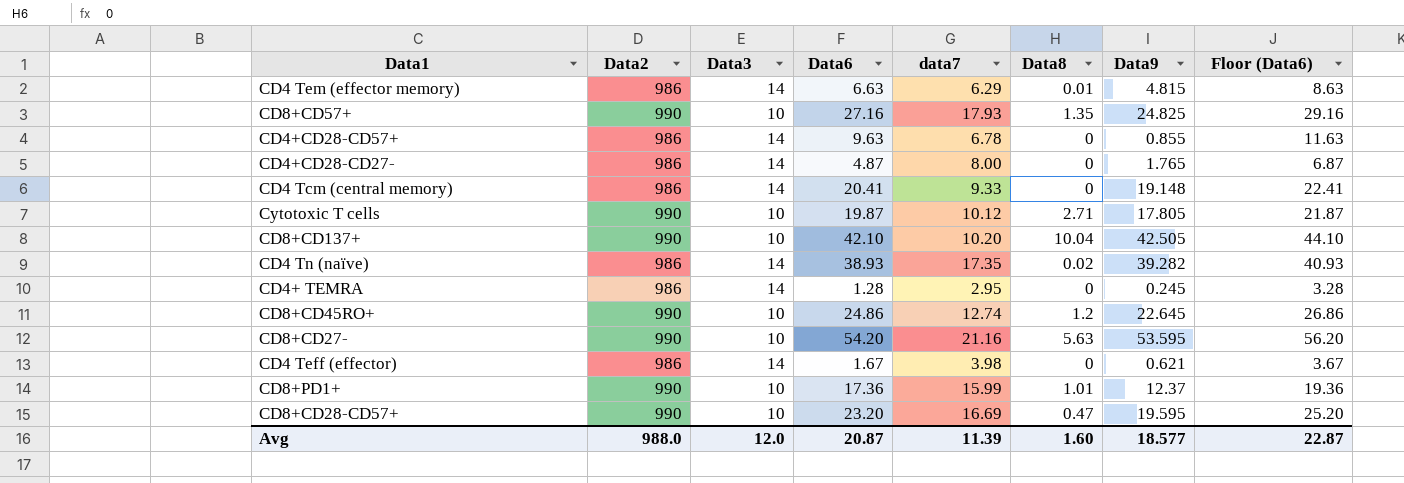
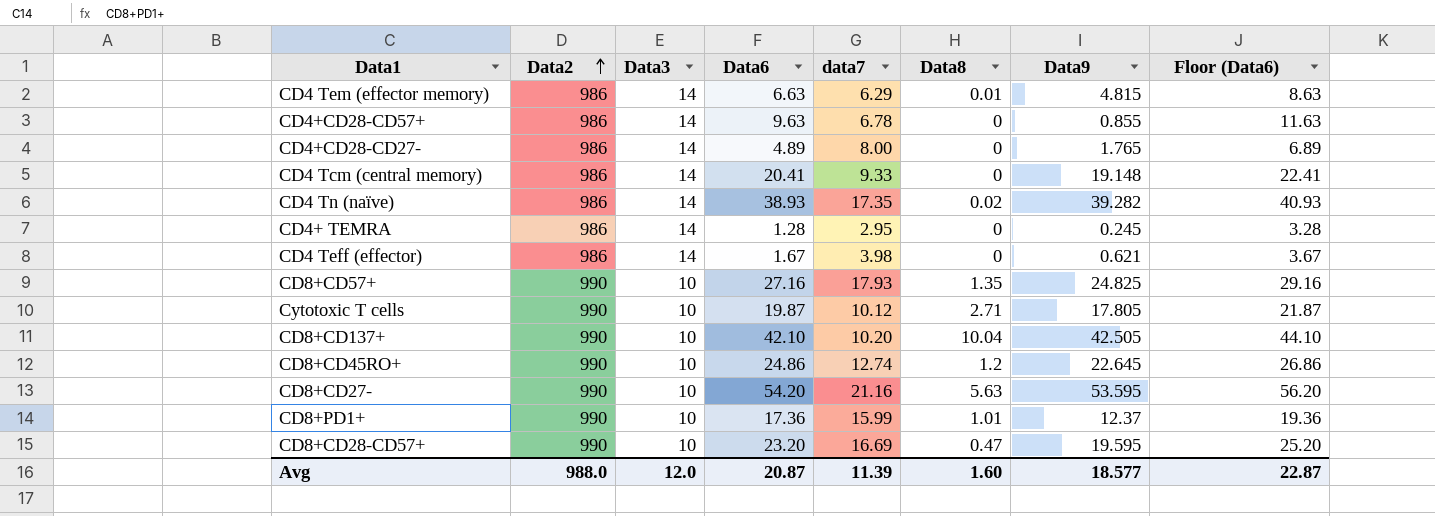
row order: none -> Data2 ascending
CD4+CD28-CD27- | Data6: 4.87 -> 4.89
CD4+CD28-CD27- | Floor (Data6): 6.87 -> 6.89

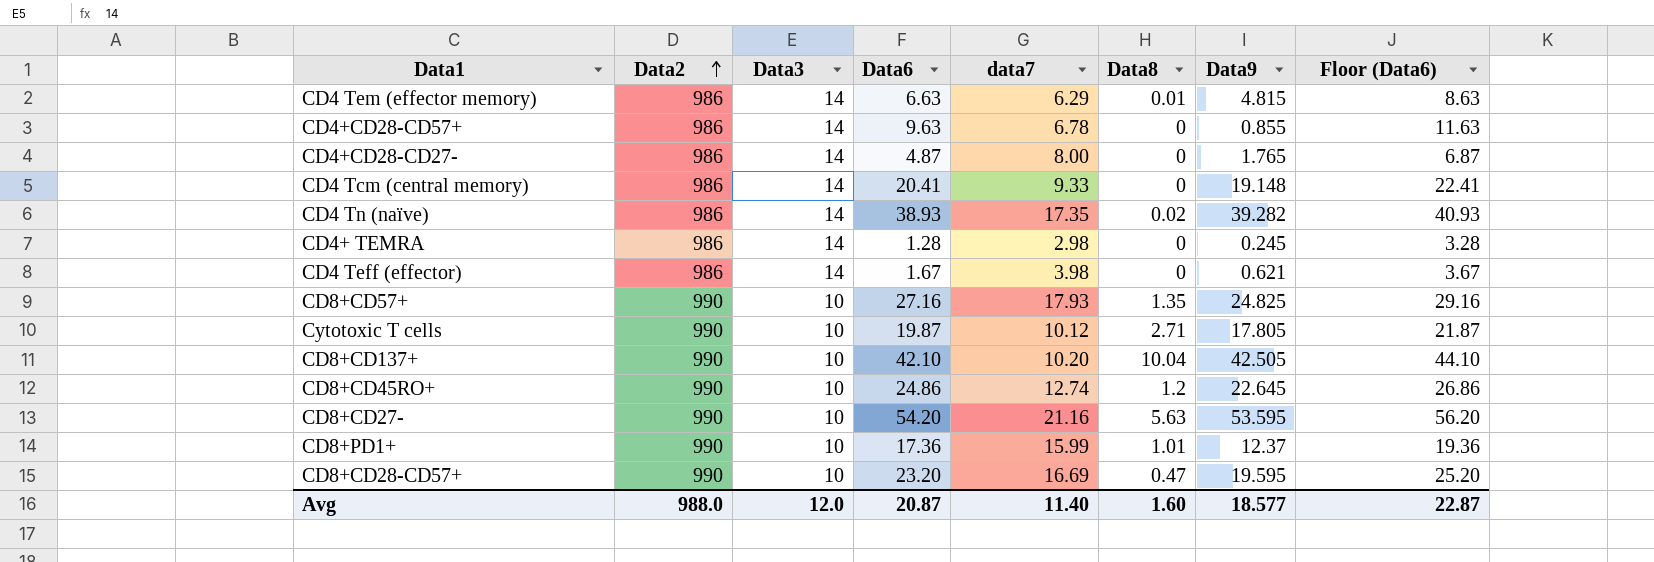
CD4+CD28-CD27- | Data6: 4.89 -> 4.87
CD4+CD28-CD27- | Floor (Data6): 6.89 -> 6.87
CD4+ TEMRA | data7: 2.95 -> 2.98
Avg | data7: 11.39 -> 11.40

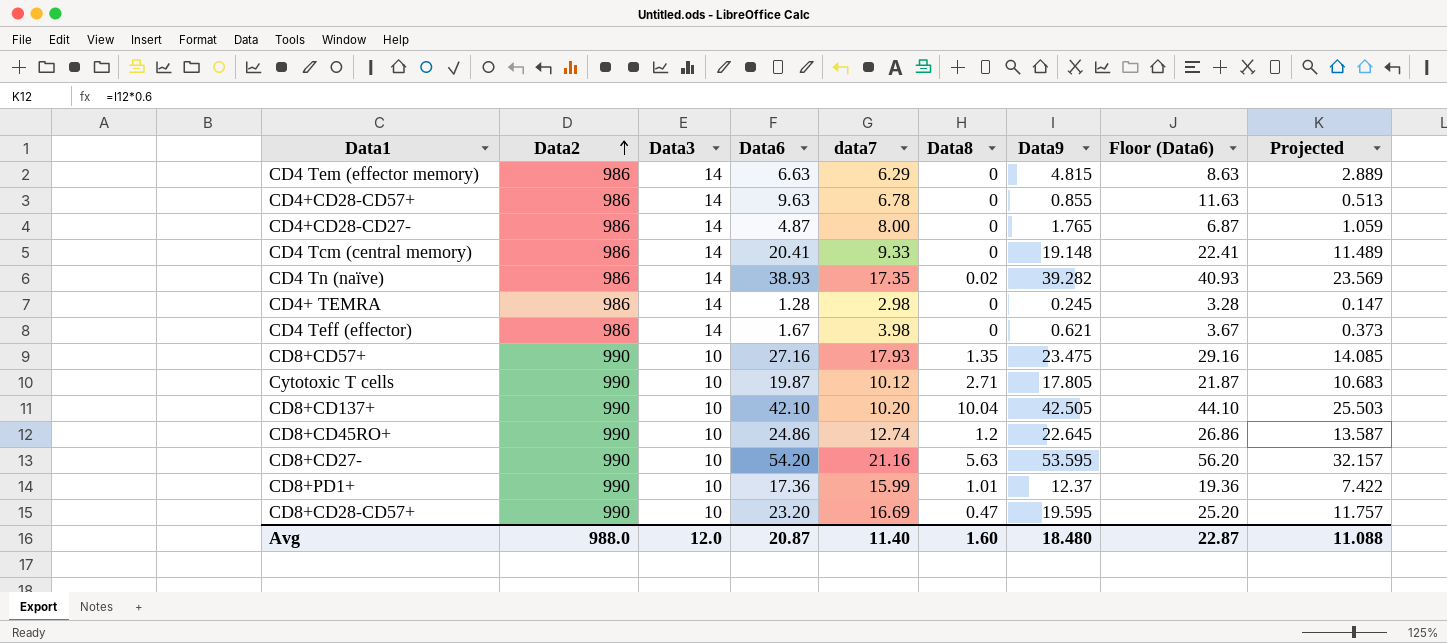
column Projected | formula: none -> [Data9] * 0.6
CD4 Tem (effector memory) | Data8: 0.01 -> 0
CD8+CD57+ | Data9: 24.825 -> 23.475
Avg | Data9: 18.577 -> 18.480

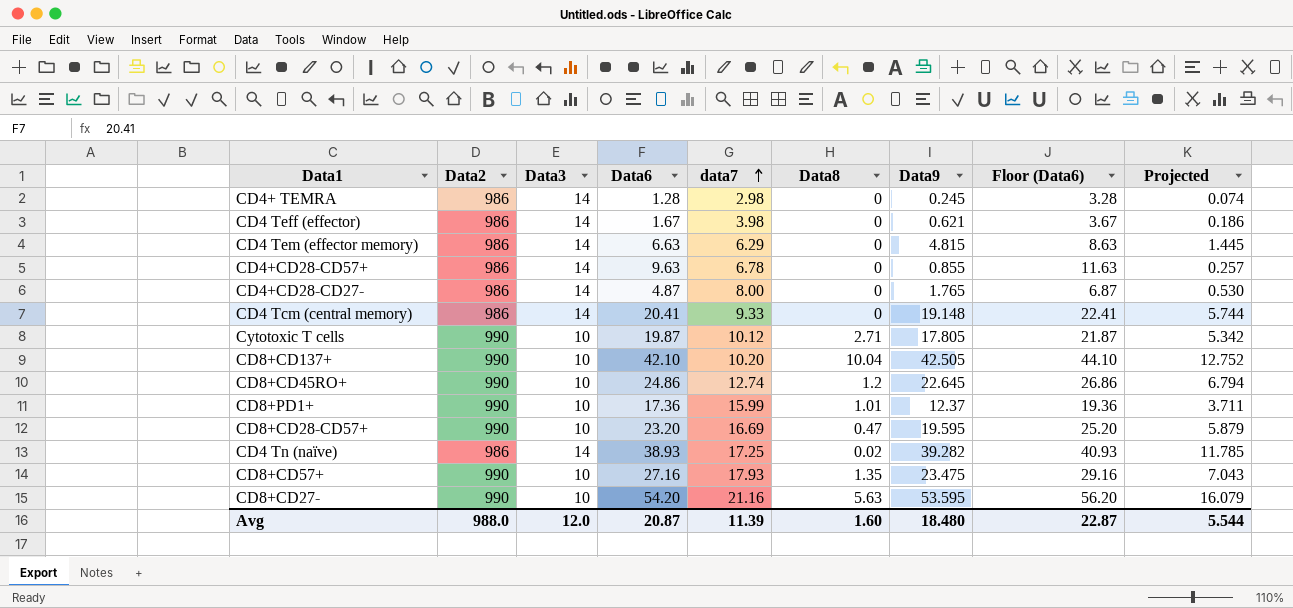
row order: Data2 ascending -> data7 ascending
column Projected | formula: [Data9] * 0.6 -> [Data9] * 0.3
CD4 Tn (naïve) | data7: 17.35 -> 17.25
Avg | data7: 11.40 -> 11.39
Avg | Projected: 11.088 -> 5.544

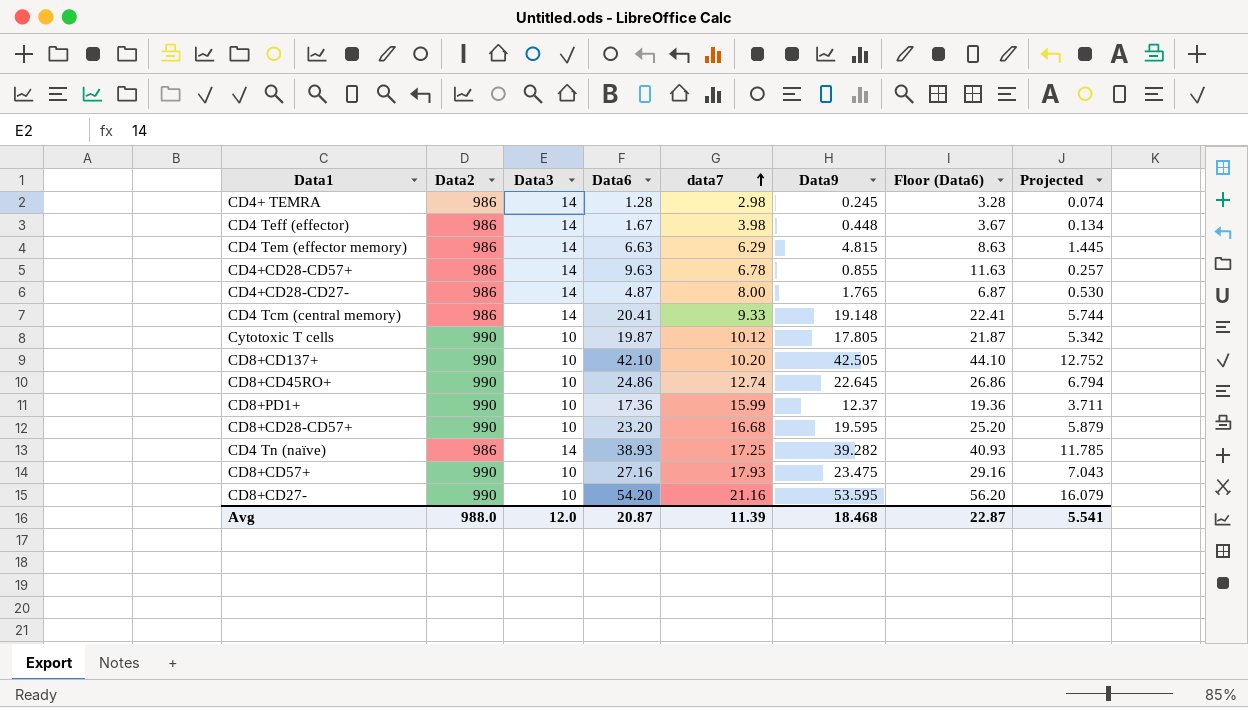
column Data8 | position: 6 -> none
CD4 Teff (effector) | Data9: 0.621 -> 0.448
CD4 Teff (effector) | Projected: 0.186 -> 0.134
CD8+CD28-CD57+ | data7: 16.69 -> 16.68
Avg | Data9: 18.480 -> 18.468
Avg | Projected: 5.544 -> 5.541

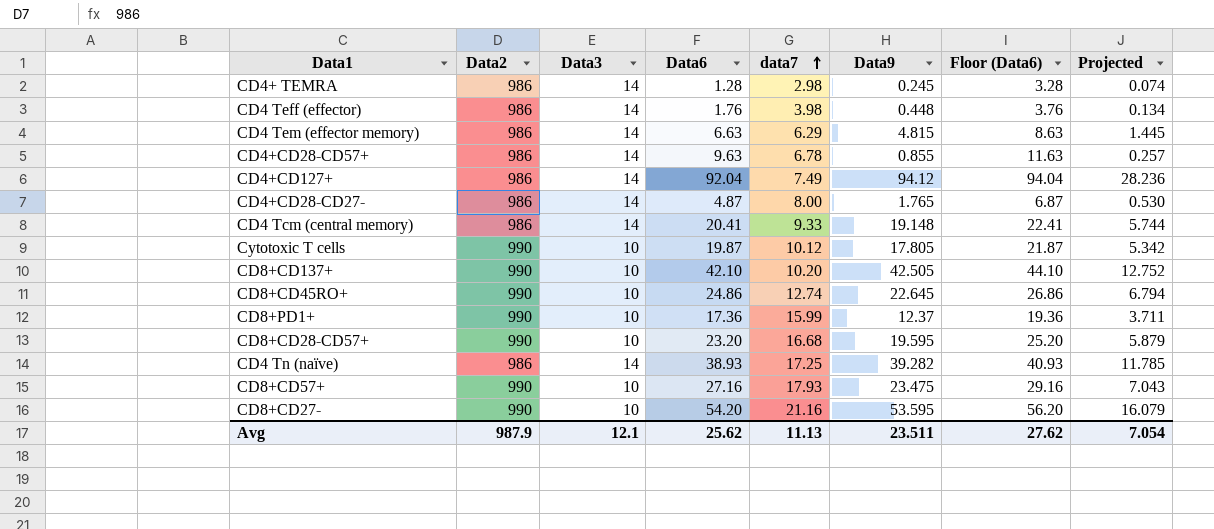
CD4 Teff (effector) | Data6: 1.67 -> 1.76
CD4 Teff (effector) | Floor (Data6): 3.67 -> 3.76
row CD4+CD127+: none -> 986 | 14 | 92.04 | 7.49 | 94.12 | 94.04 | 28.236
Avg | Data2: 988.0 -> 987.9
Avg | Data3: 12.0 -> 12.1
Avg | Data6: 20.87 -> 25.62
Avg | data7: 11.39 -> 11.13
Avg | Data9: 18.468 -> 23.511
Avg | Floor (Data6): 22.87 -> 27.62
Avg | Projected: 5.541 -> 7.054

